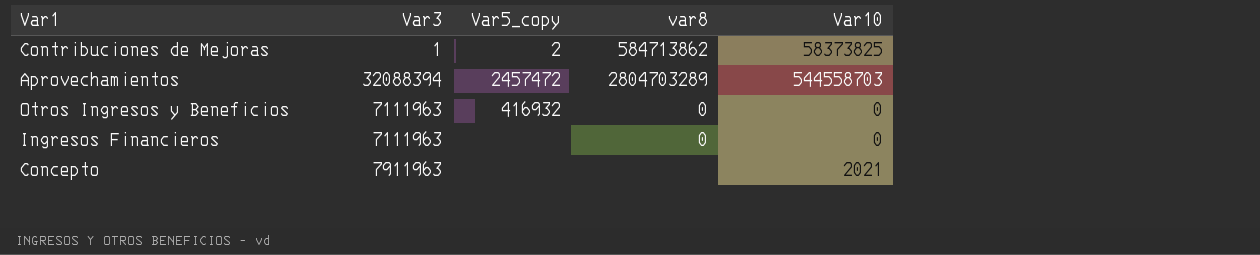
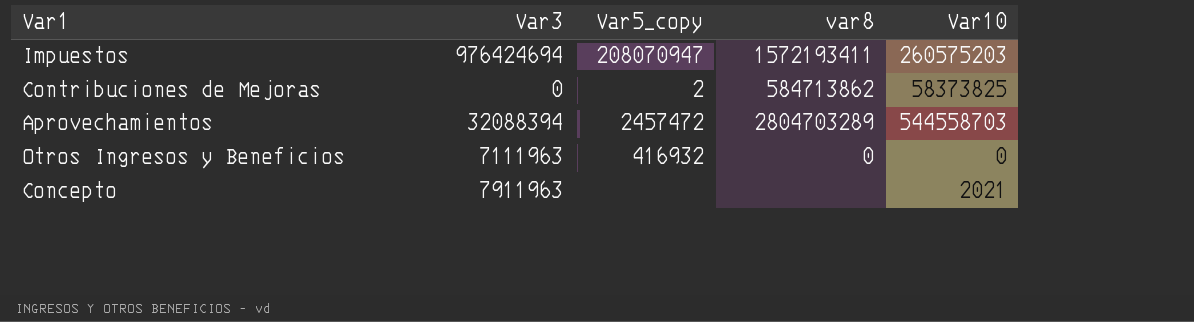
row Ingresos Financieros: 7111963 | none | 0 | 0 -> none
row Impuestos: none -> 976424694 | 208070947 | 1572193411 | 260575203
Contribuciones de Mejoras | Var3: 1 -> 0

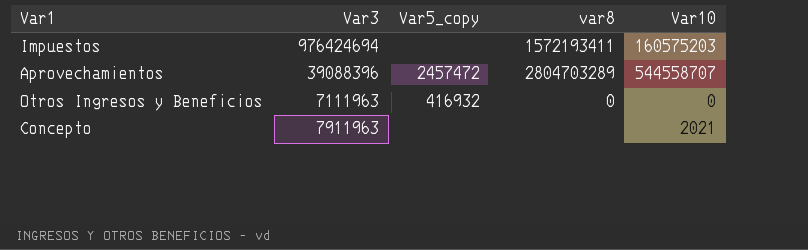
row Contribuciones de Mejoras: 0 | 2 | 584713862 | 58373825 -> none
Impuestos | Var5_copy: 208070947 -> none
Impuestos | Var10: 260575203 -> 160575203
Aprovechamientos | Var3: 32088394 -> 39088396
Aprovechamientos | Var10: 544558703 -> 544558707

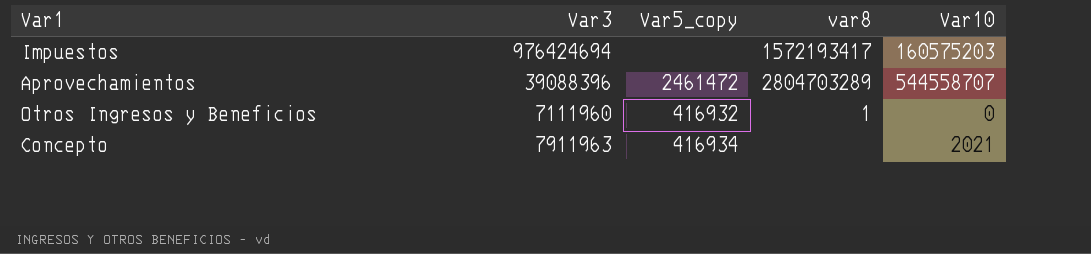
Impuestos | var8: 1572193411 -> 1572193417
Aprovechamientos | Var5_copy: 2457472 -> 2461472
Otros Ingresos y Beneficios | Var3: 7111963 -> 7111960
Otros Ingresos y Beneficios | var8: 0 -> 1
Concepto | Var5_copy: none -> 416934

